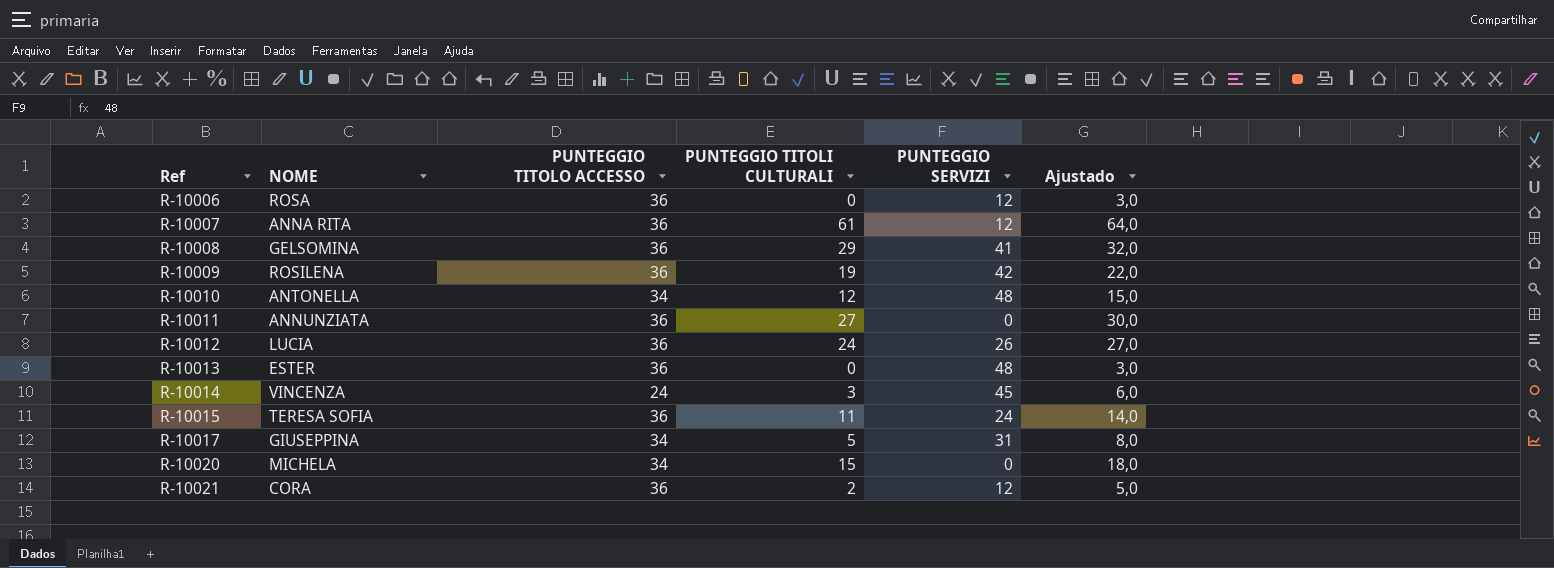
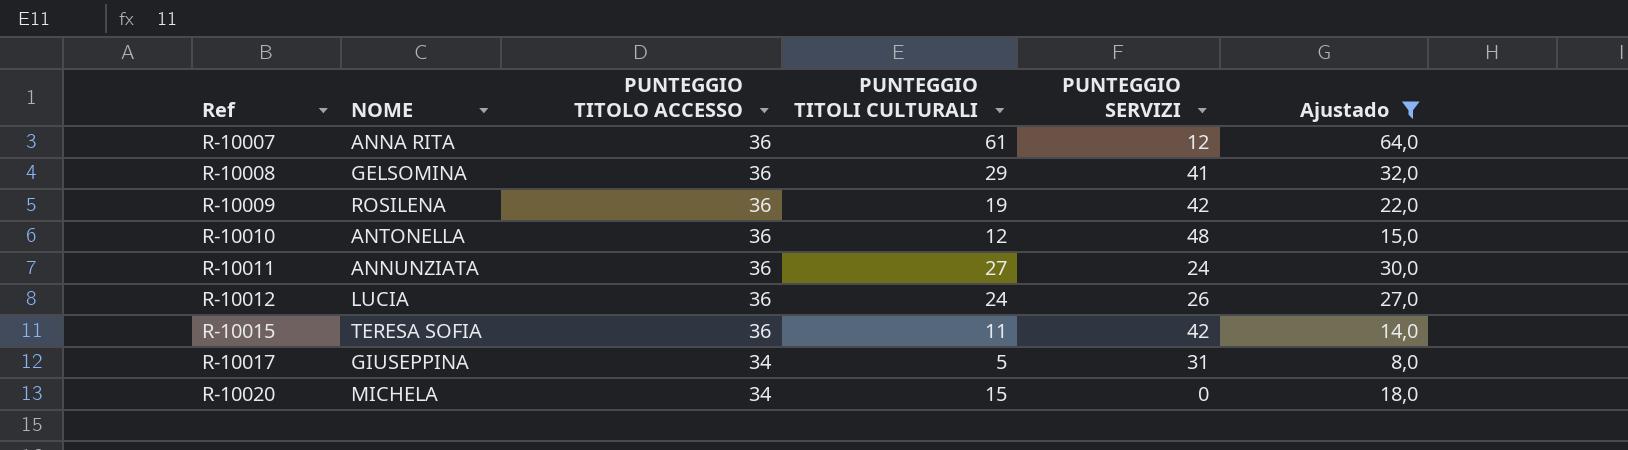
filter: none -> Ajustado >= 8,0
R-10010 | PUNTEGGIO TITOLO ACCESSO: 34 -> 36
R-10011 | PUNTEGGIO SERVIZI: 0 -> 24
R-10015 | PUNTEGGIO SERVIZI: 24 -> 42

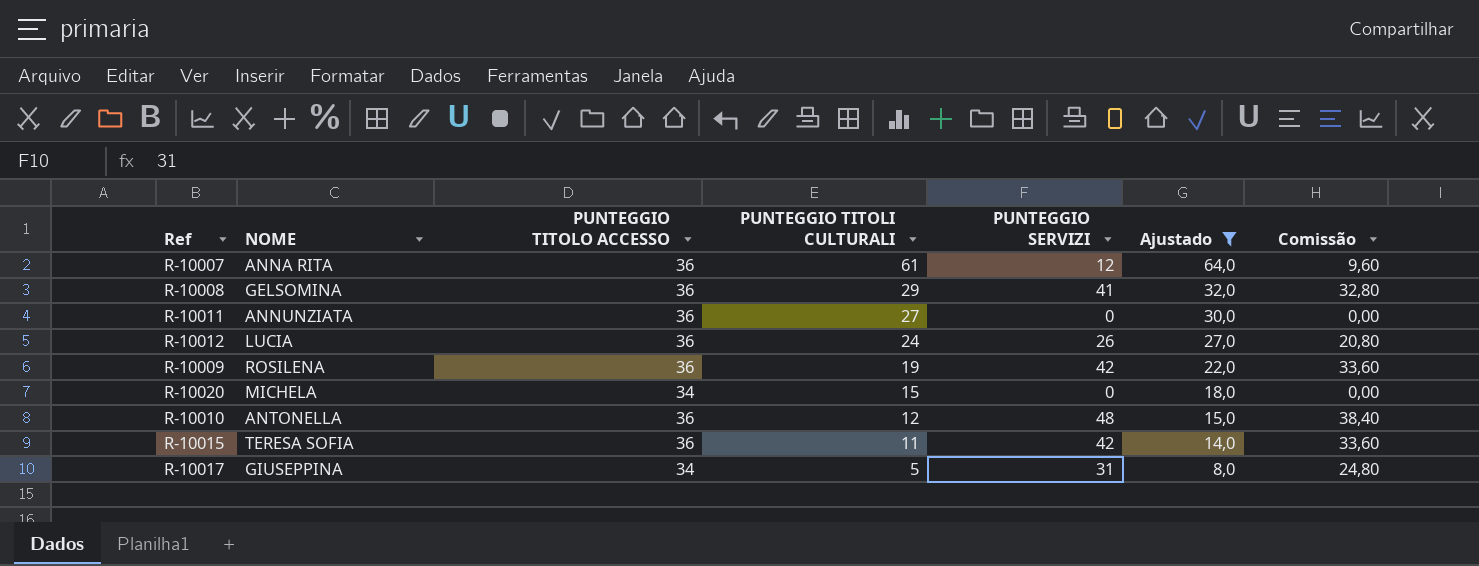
row order: Ref ascending -> PUNTEGGIO TITOLI CULTURALI descending
column Comissão | formula: none -> [PUNTEGGIO SERVIZI] * 0,8
R-10011 | PUNTEGGIO SERVIZI: 24 -> 0

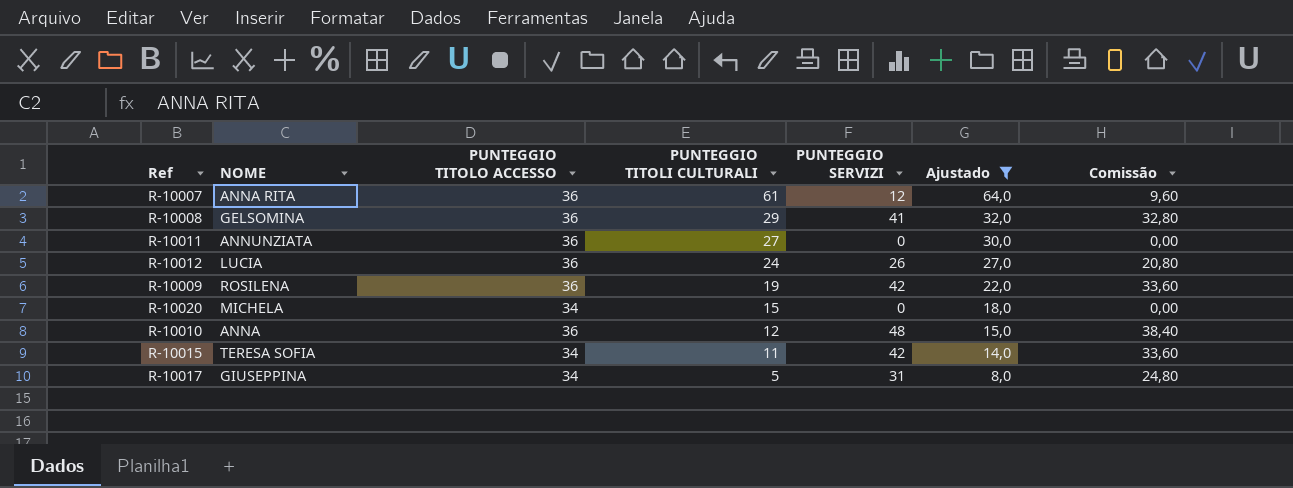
R-10010 | NOME: ANTONELLA -> ANNA
R-10015 | PUNTEGGIO TITOLO ACCESSO: 36 -> 34

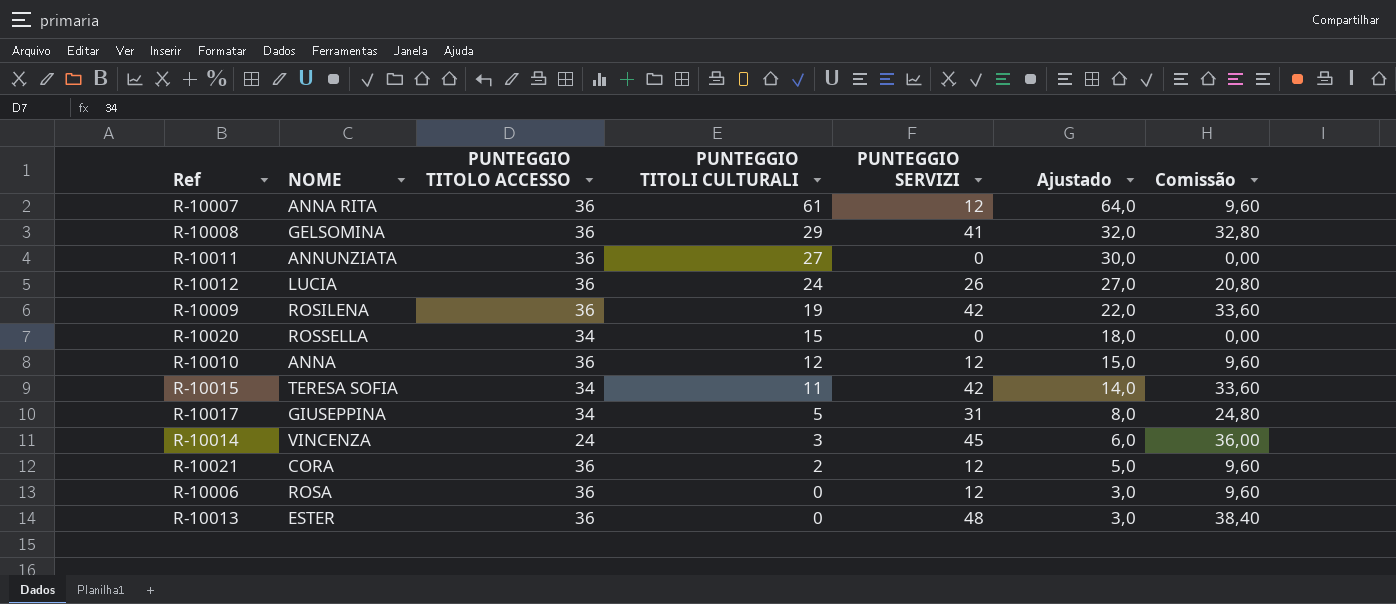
filter: Ajustado >= 8,0 -> none
R-10020 | NOME: MICHELA -> ROSSELLA
R-10010 | PUNTEGGIO SERVIZI: 48 -> 12
R-10010 | Comissão: 38,40 -> 9,60

